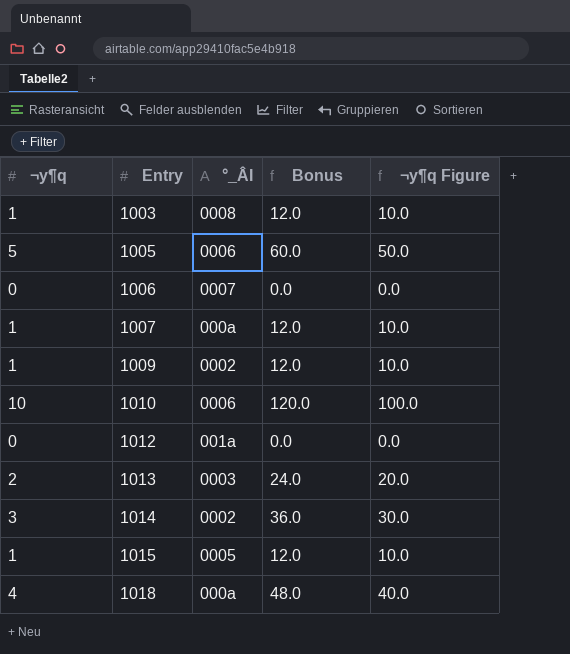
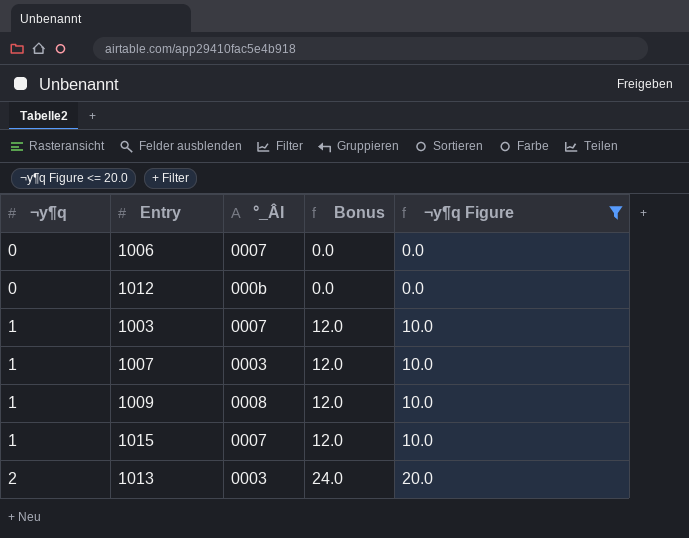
filter: none -> ¬y¶q Figure <= 20.0
row order: Entry ascending -> ¬y¶q ascending
1012 | °_ÂI: 001a -> 000b
1003 | °_ÂI: 0008 -> 0007
1007 | °_ÂI: 000a -> 0003
1009 | °_ÂI: 0002 -> 0008
1015 | °_ÂI: 0005 -> 0007

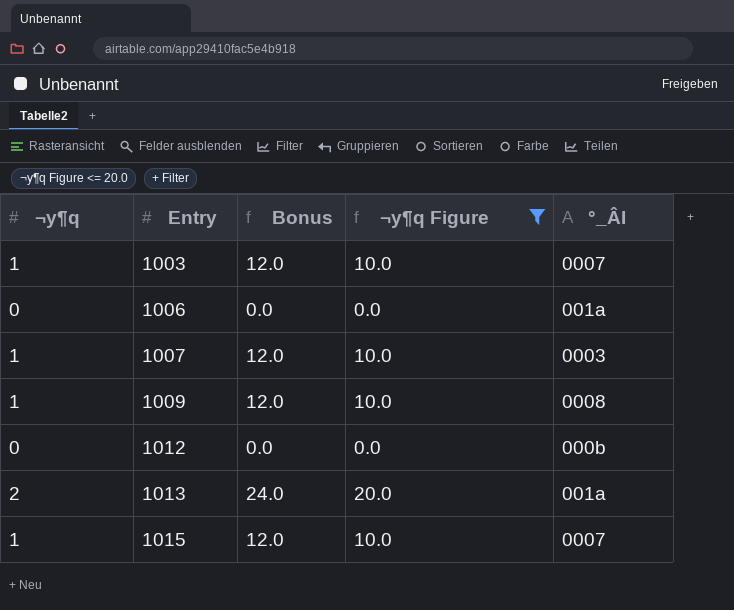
row order: ¬y¶q ascending -> Entry ascending
column °_ÂI | position: 3 -> 5
1006 | °_ÂI: 0007 -> 001a
1013 | °_ÂI: 0003 -> 001a

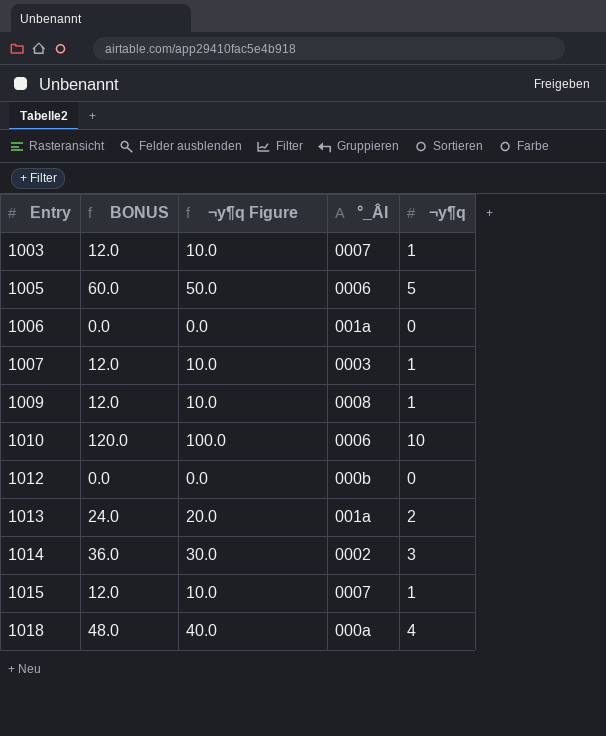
filter: ¬y¶q Figure <= 20.0 -> none
column name: Bonus -> BONUS
column ¬y¶q | position: 1 -> 5

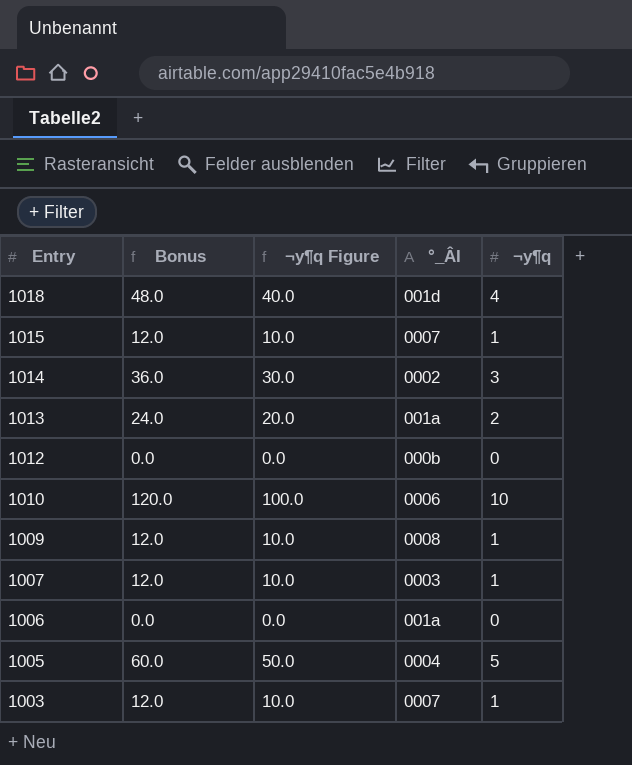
row order: Entry ascending -> Entry descending
column name: BONUS -> Bonus
1018 | °_ÂI: 000a -> 001d
1005 | °_ÂI: 0006 -> 0004

